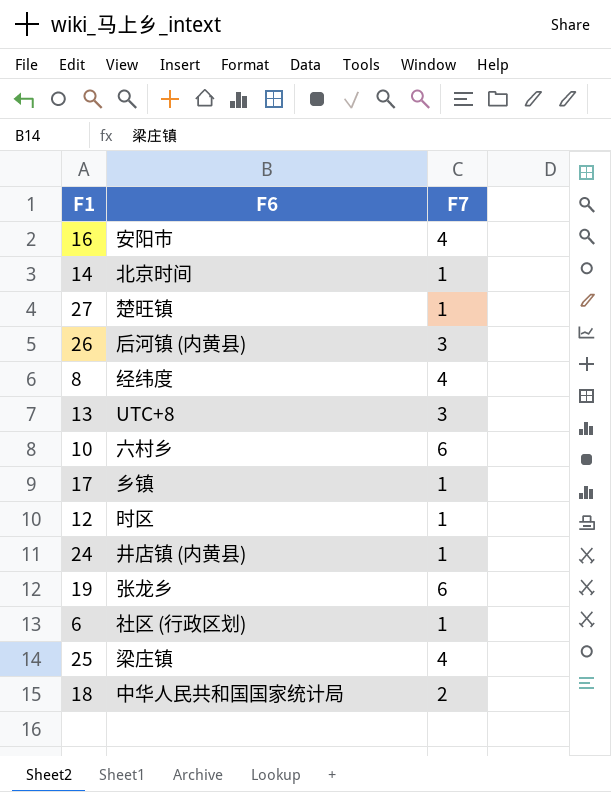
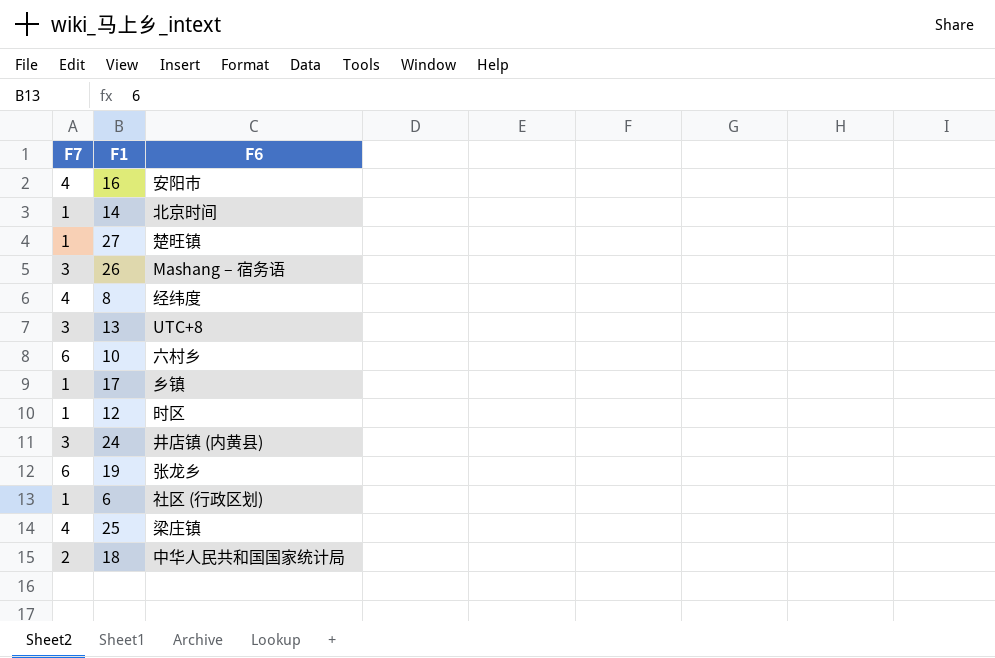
column F7 | position: 3 -> 1
26 | F6: 后河镇 (内黄县) -> Mashang – 宿务语
24 | F7: 1 -> 3

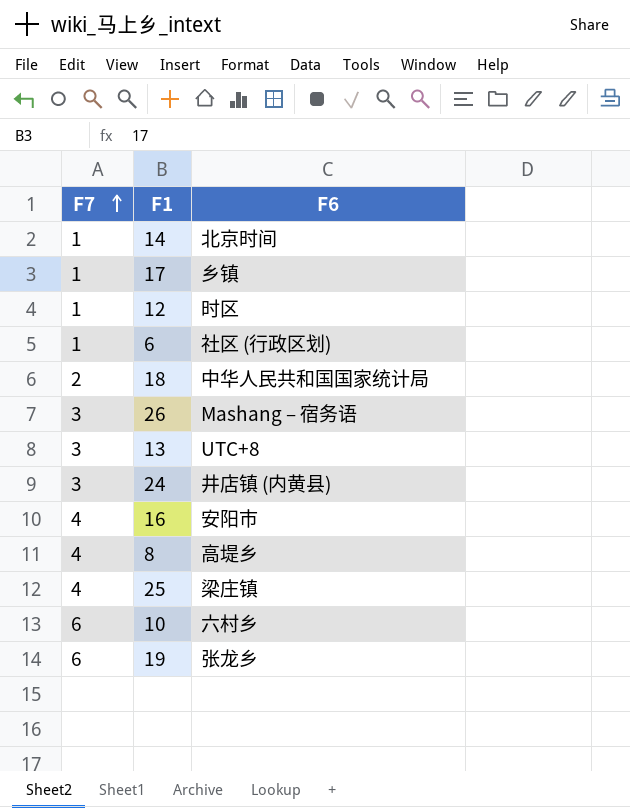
row order: none -> F7 ascending
row 27: 1 | 楚旺镇 -> none
8 | F6: 经纬度 -> 高堤乡

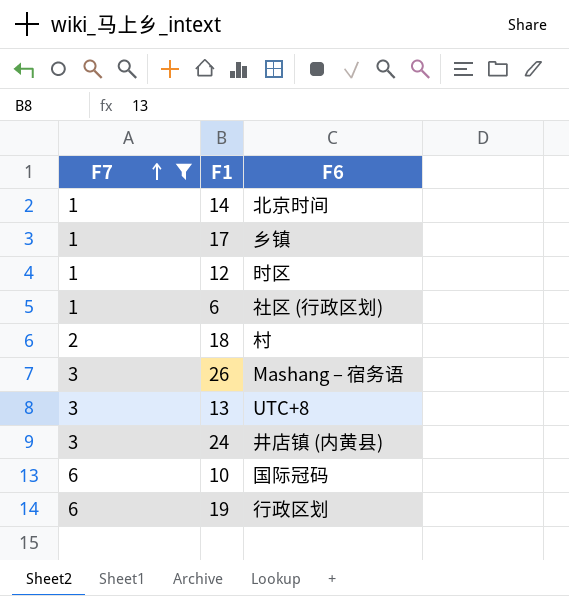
filter: none -> F7 != 4
18 | F6: 中华人民共和国国家统计局 -> 村
10 | F6: 六村乡 -> 国际冠码
19 | F6: 张龙乡 -> 行政区划

